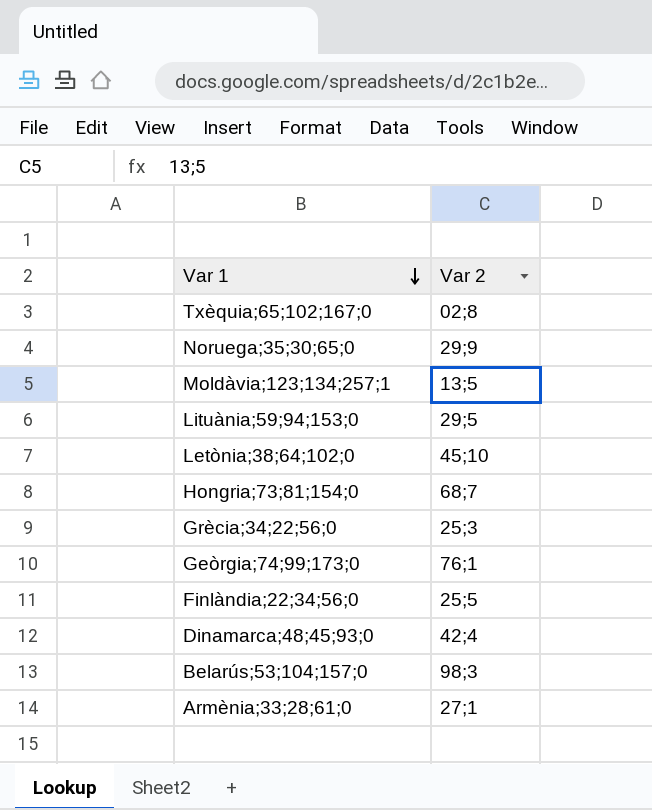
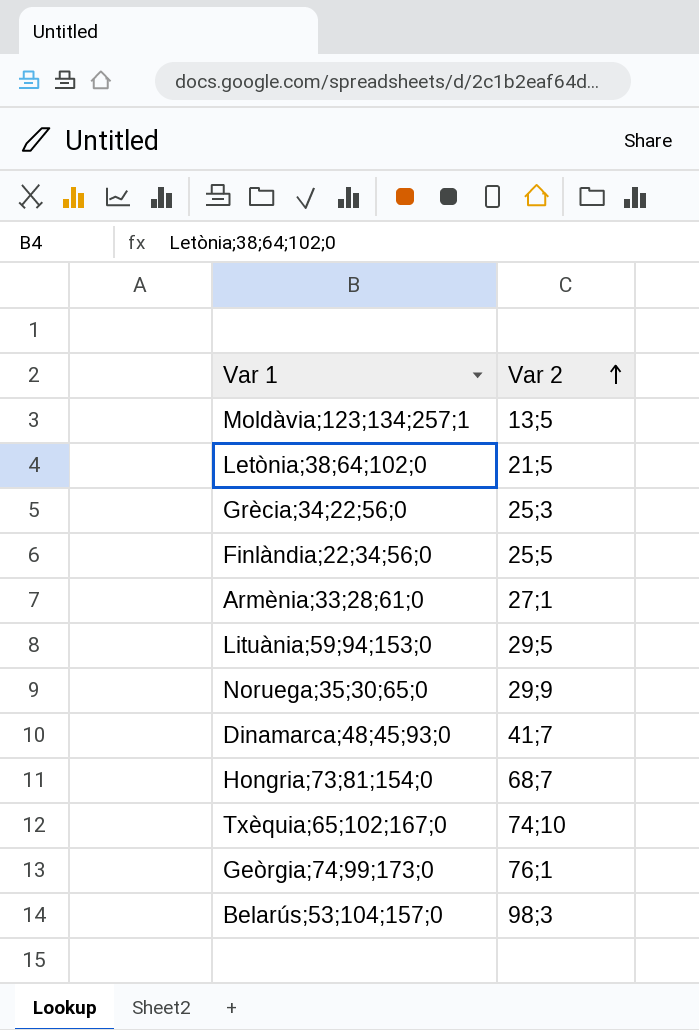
row order: Var 1 descending -> Var 2 ascending
Letònia;38;64;102;0 | Var 2: 45;10 -> 21;5
Dinamarca;48;45;93;0 | Var 2: 42;4 -> 41;7
Txèquia;65;102;167;0 | Var 2: 02;8 -> 74;10

